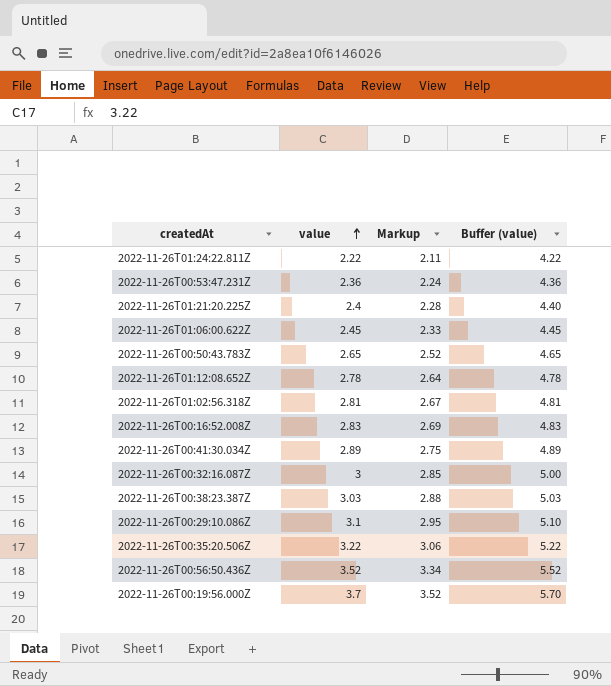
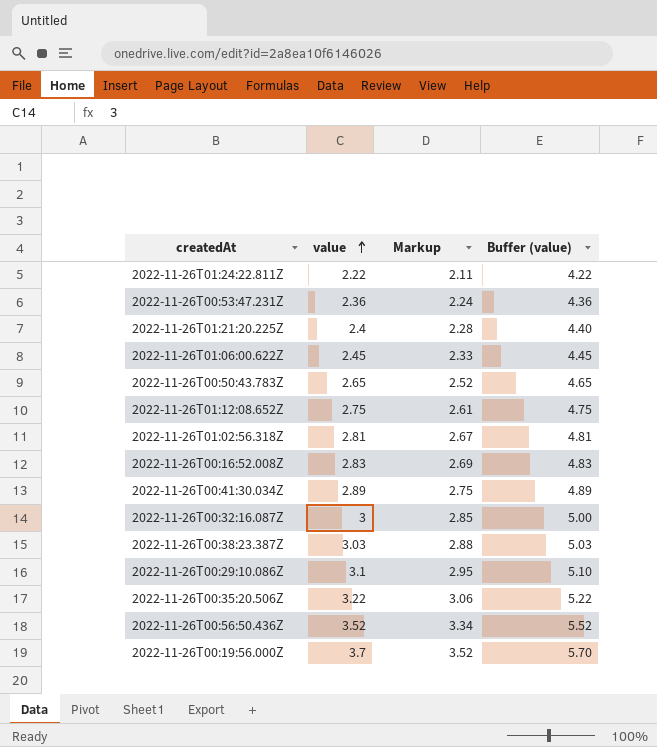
2022-11-26T01:12:08.652Z | value: 2.78 -> 2.75
2022-11-26T01:12:08.652Z | Markup: 2.64 -> 2.61
2022-11-26T01:12:08.652Z | Buffer (value): 4.78 -> 4.75

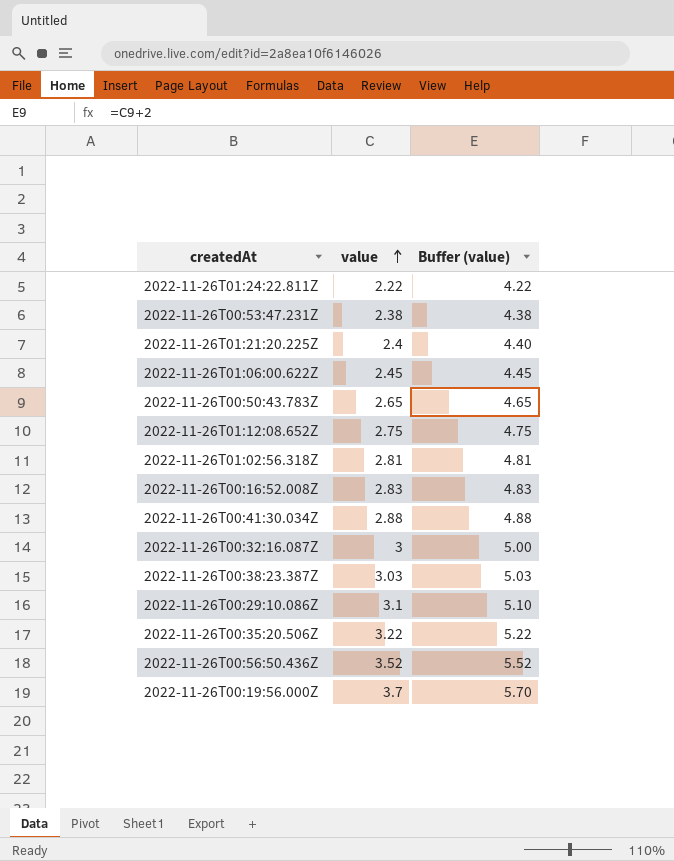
column Markup | formula: [value] * 0.95 -> none
2022-11-26T00:53:47.231Z | value: 2.36 -> 2.38
2022-11-26T00:53:47.231Z | Buffer (value): 4.36 -> 4.38
2022-11-26T00:41:30.034Z | value: 2.89 -> 2.88
2022-11-26T00:41:30.034Z | Buffer (value): 4.89 -> 4.88

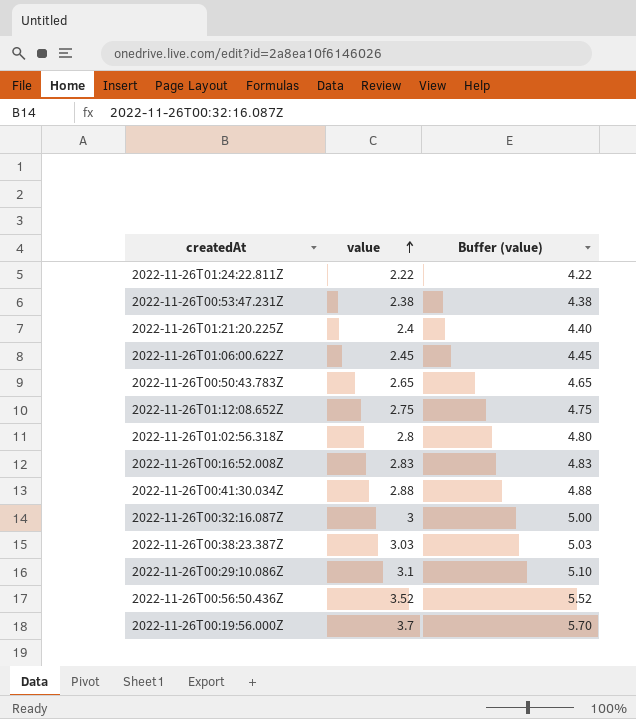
row 2022-11-26T00:35:20.506Z: 3.22 | 5.22 -> none
2022-11-26T01:02:56.318Z | value: 2.81 -> 2.8
2022-11-26T01:02:56.318Z | Buffer (value): 4.81 -> 4.80

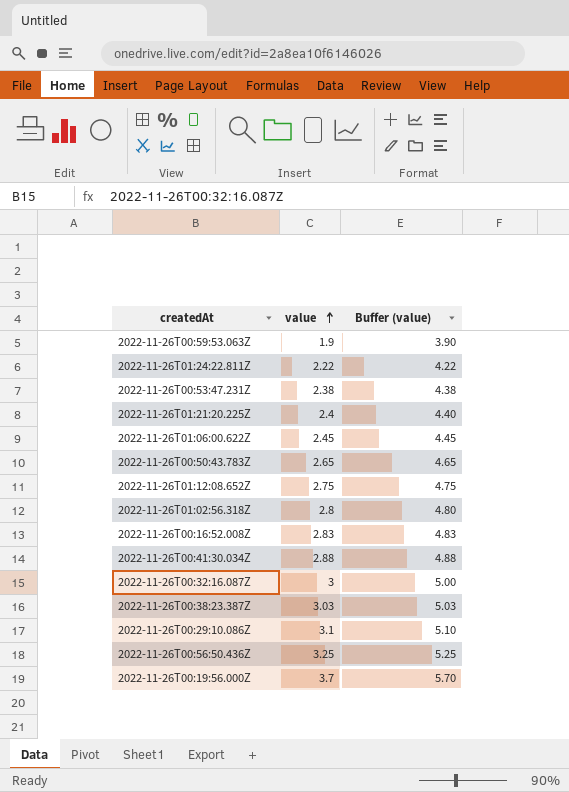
row 2022-11-26T00:59:53.063Z: none -> 1.9 | 3.90
2022-11-26T00:56:50.436Z | value: 3.52 -> 3.25
2022-11-26T00:56:50.436Z | Buffer (value): 5.52 -> 5.25

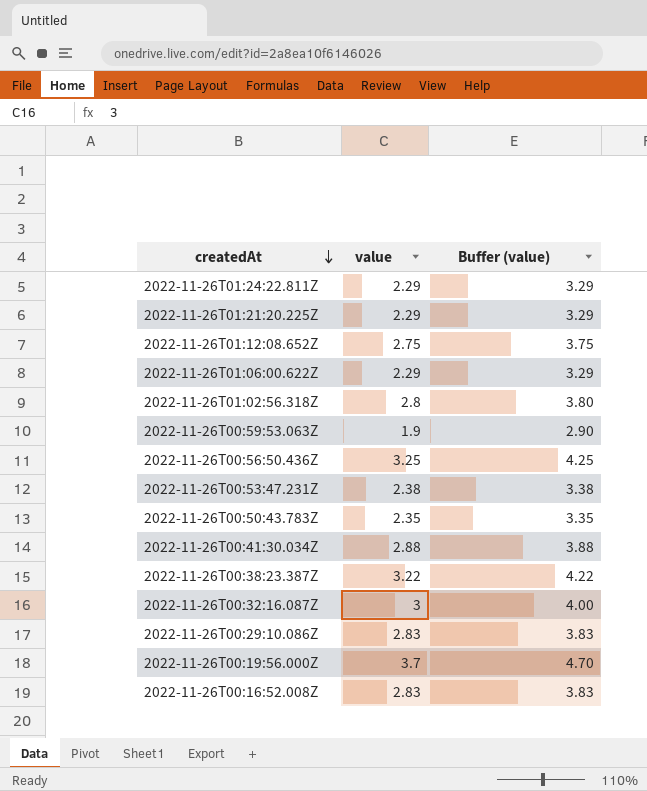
row order: value ascending -> createdAt descending
column Buffer (value) | formula: [value] + 2 -> [value] + 1
2022-11-26T01:24:22.811Z | value: 2.22 -> 2.29
2022-11-26T01:21:20.225Z | value: 2.4 -> 2.29
2022-11-26T01:06:00.622Z | value: 2.45 -> 2.29
2022-11-26T00:50:43.783Z | value: 2.65 -> 2.35
2022-11-26T00:38:23.387Z | value: 3.03 -> 3.22
2022-11-26T00:29:10.086Z | value: 3.1 -> 2.83

